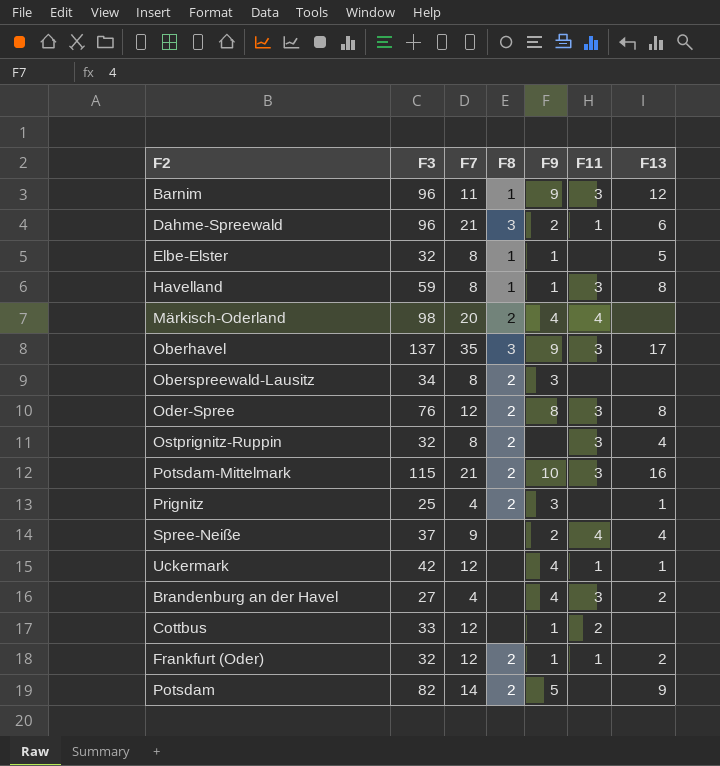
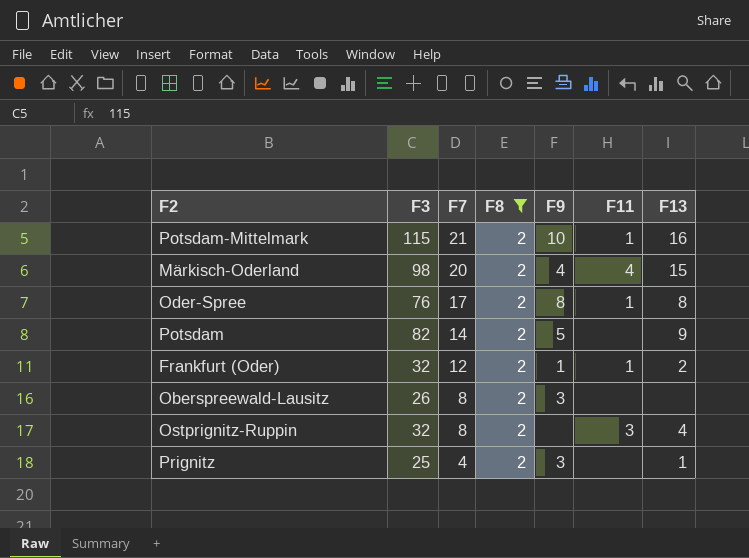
filter: none -> F8 = 2
row order: none -> F7 descending
Potsdam-Mittelmark | F11: 3 -> 1
Märkisch-Oderland | F13: none -> 15
Oder-Spree | F7: 12 -> 17
Oder-Spree | F11: 3 -> 1
Oberspreewald-Lausitz | F3: 34 -> 26

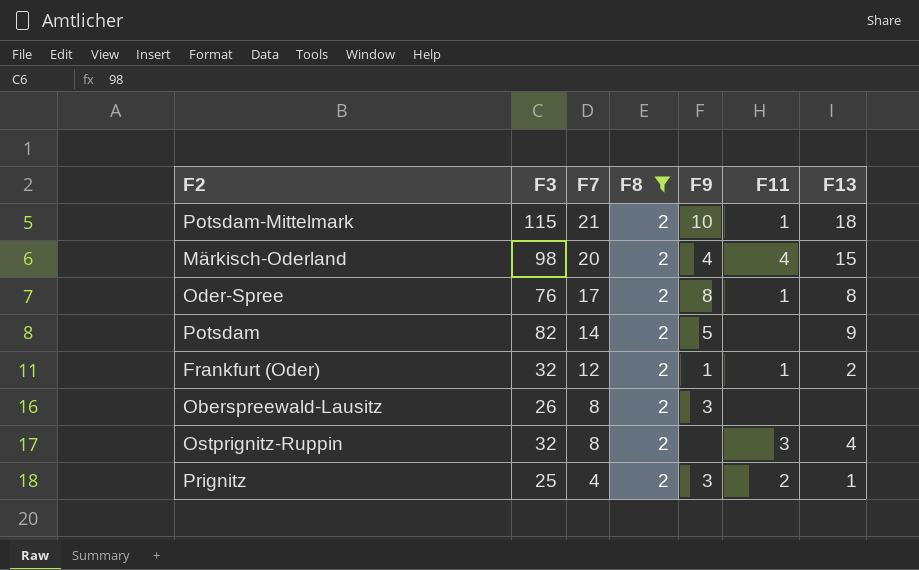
Potsdam-Mittelmark | F13: 16 -> 18
Prignitz | F11: none -> 2

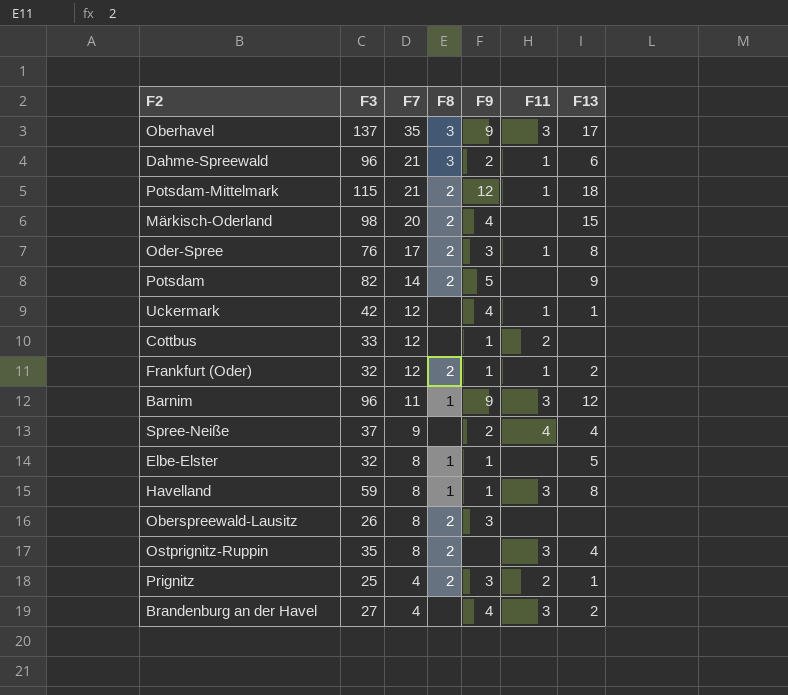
filter: F8 = 2 -> none
Potsdam-Mittelmark | F9: 10 -> 12
Märkisch-Oderland | F11: 4 -> none
Oder-Spree | F9: 8 -> 3
Ostprignitz-Ruppin | F3: 32 -> 35

